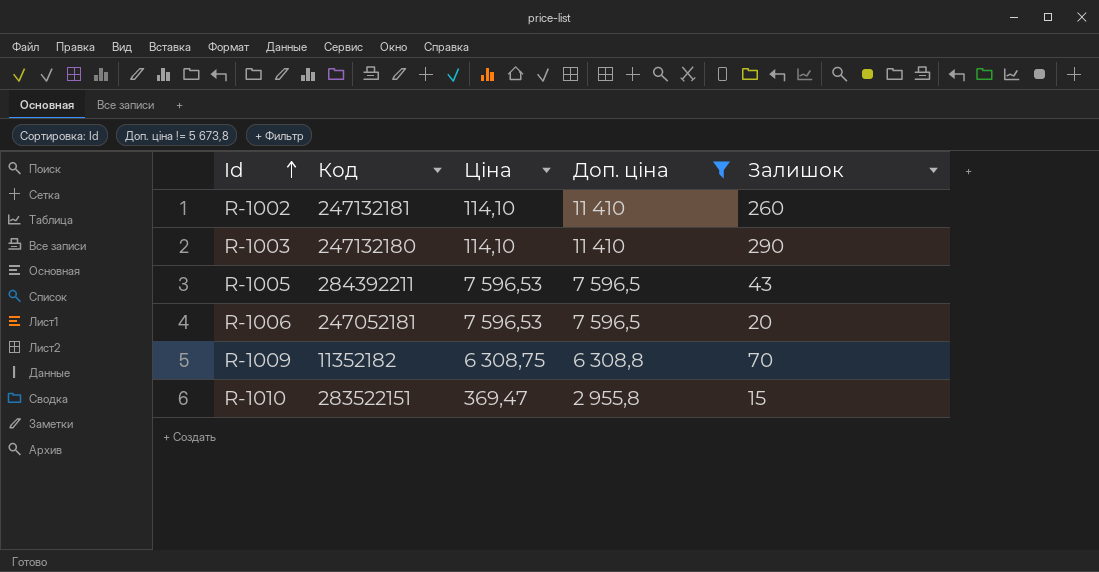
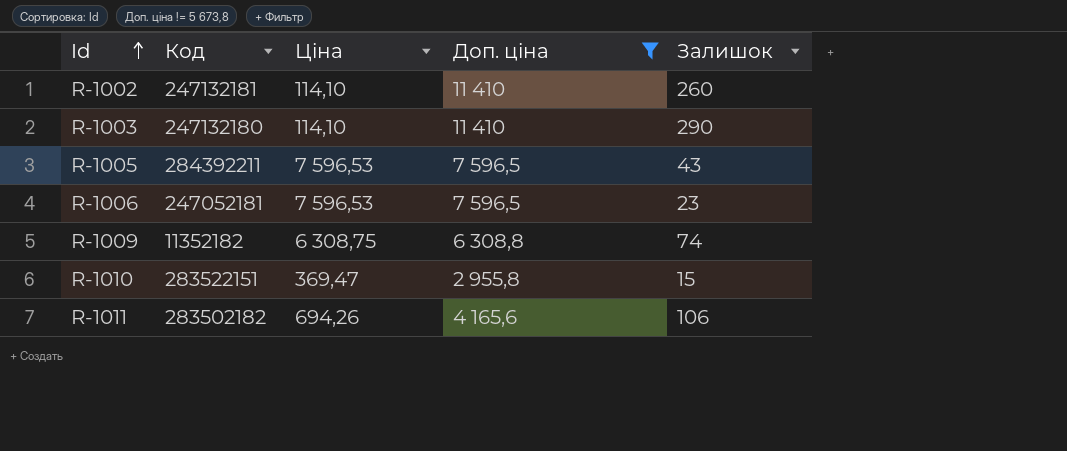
R-1006 | Залишок: 20 -> 23
R-1009 | Залишок: 70 -> 74
row R-1011: none -> 283502182 | 694,26 | 4 165,6 | 106

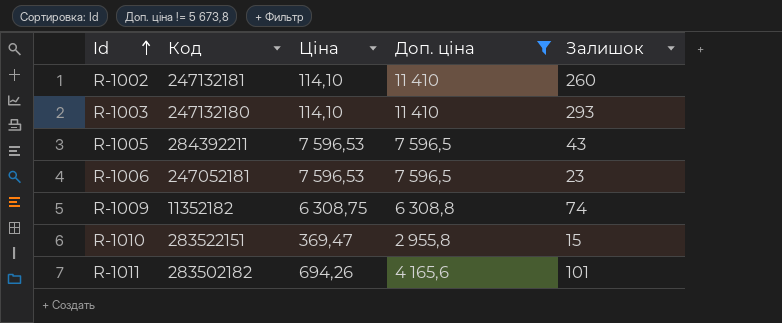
R-1003 | Залишок: 290 -> 293
R-1011 | Залишок: 106 -> 101

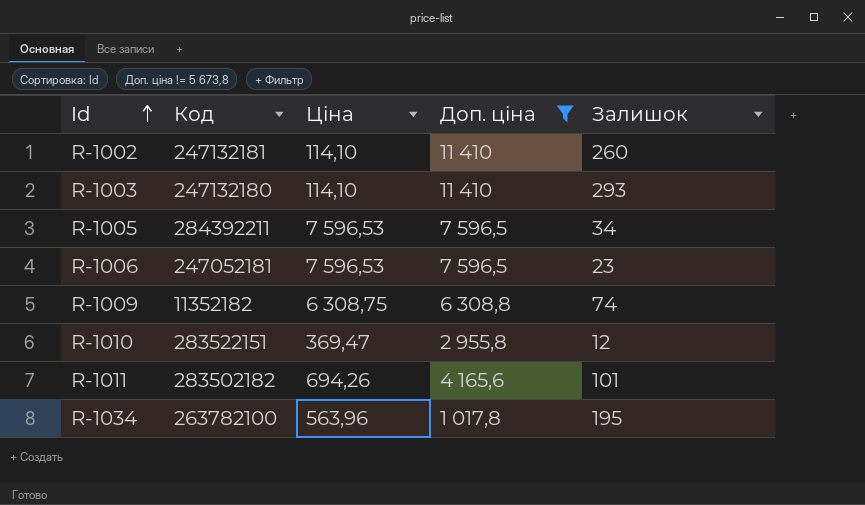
R-1005 | Залишок: 43 -> 34
R-1010 | Залишок: 15 -> 12
row R-1034: none -> 263782100 | 563,96 | 1 017,8 | 195

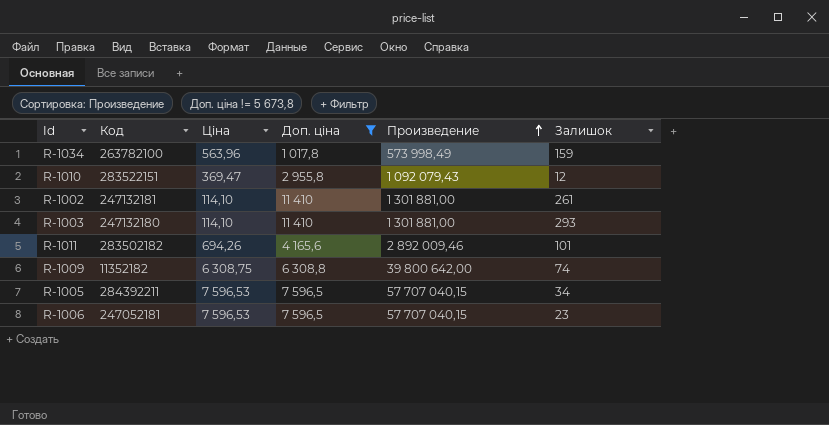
row order: Id ascending -> Произведение ascending
column Произведение | formula: none -> [Ціна] * [Доп. ціна]
R-1034 | Залишок: 195 -> 159
R-1002 | Залишок: 260 -> 261

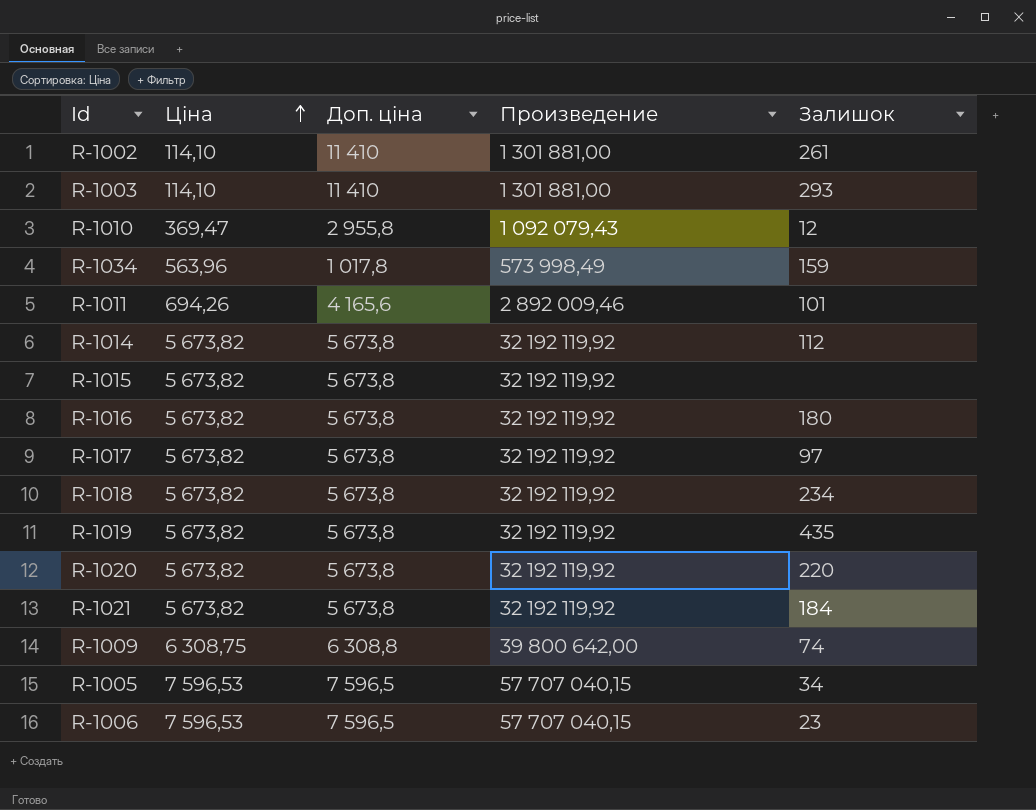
filter: Доп. ціна != 5 673,8 -> none
row order: Произведение ascending -> Ціна ascending
column Код | position: 2 -> none

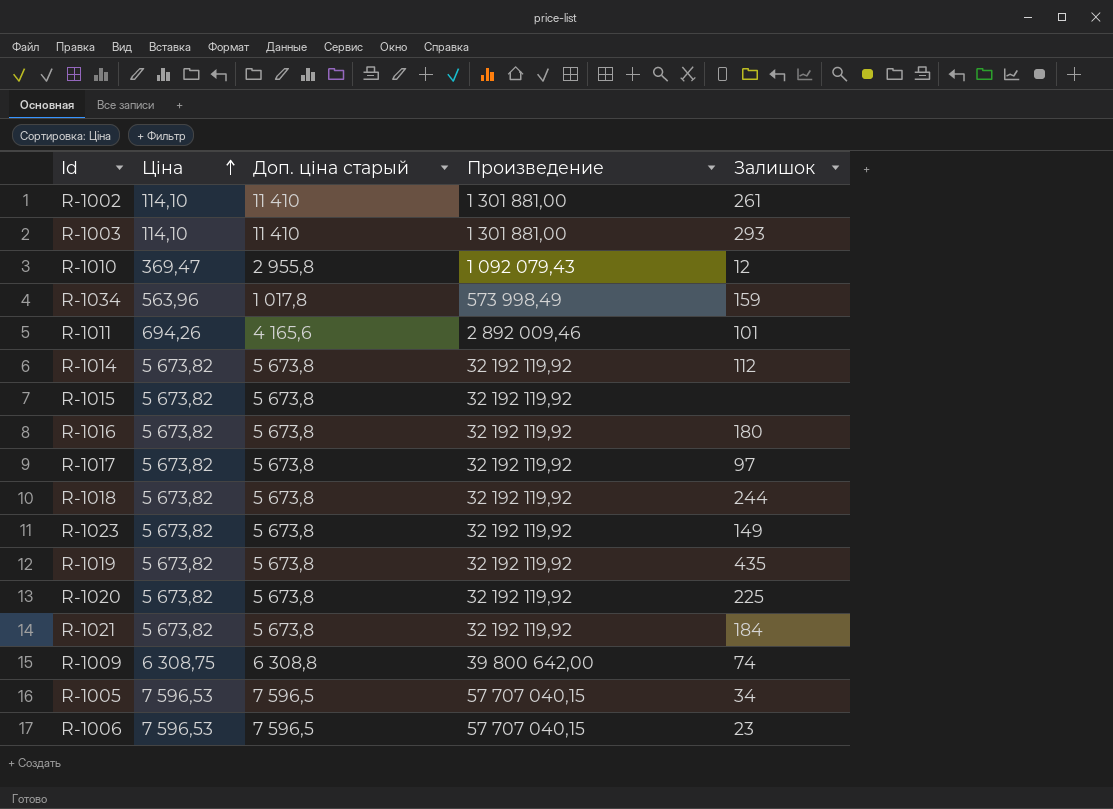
column name: Доп. ціна -> Доп. ціна старый
R-1018 | Залишок: 234 -> 244
row R-1023: none -> 5 673,82 | 5 673,8 | 32 192 119,92 | 149
R-1020 | Залишок: 220 -> 225

